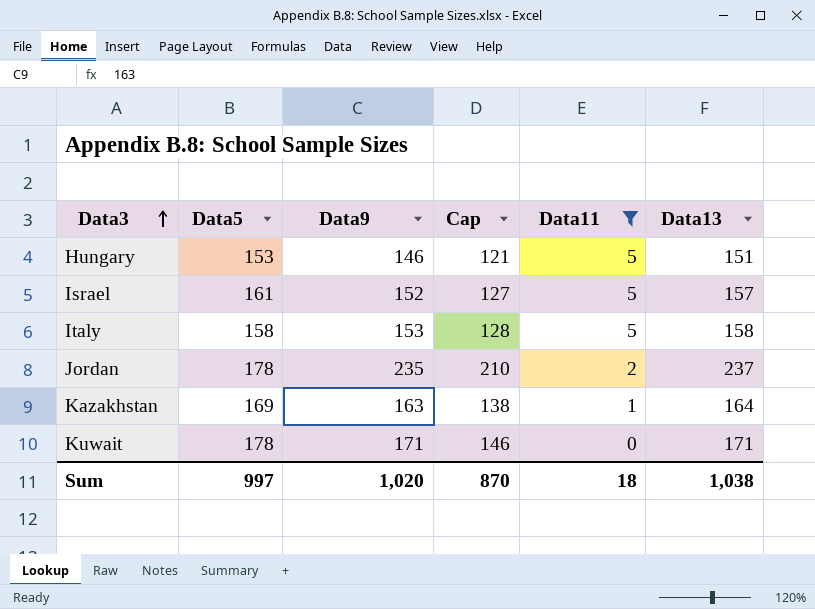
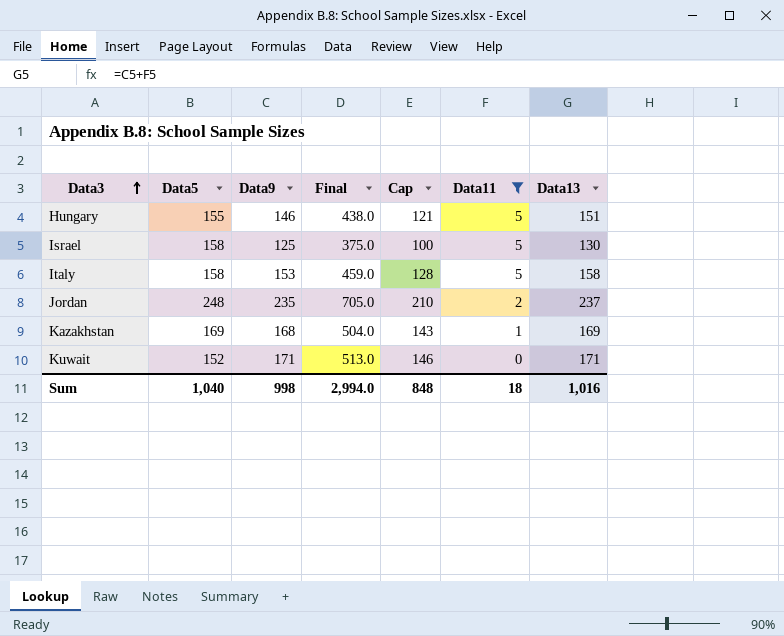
column Final | formula: none -> [Data9] * 3
Hungary | Data5: 153 -> 155
Israel | Data5: 161 -> 158
Israel | Data9: 152 -> 125
Israel | Cap: 127 -> 100
Israel | Data13: 157 -> 130
Jordan | Data5: 178 -> 248
Kazakhstan | Data9: 163 -> 168
Kazakhstan | Cap: 138 -> 143
Kazakhstan | Data13: 164 -> 169
Kuwait | Data5: 178 -> 152
Sum | Data5: 997 -> 1,040
Sum | Data9: 1,020 -> 998
Sum | Cap: 870 -> 848
Sum | Data13: 1,038 -> 1,016

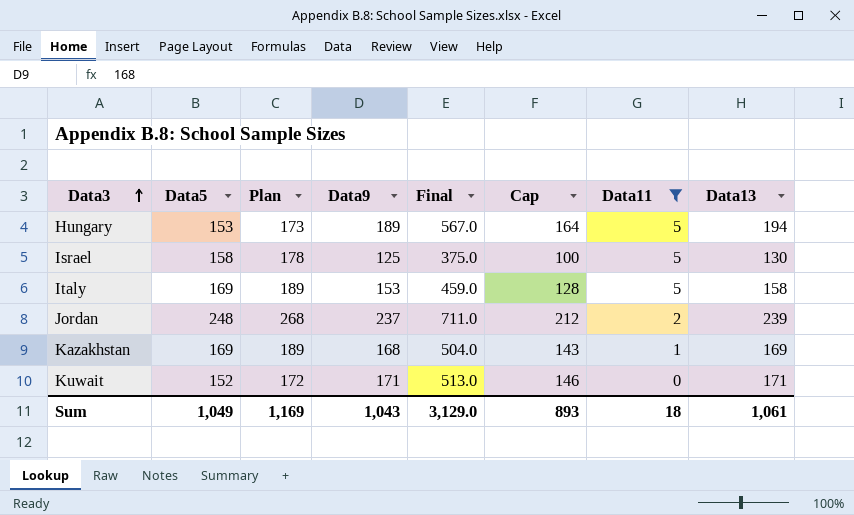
column Plan | formula: none -> [Data5] + 20
Hungary | Data5: 155 -> 153
Hungary | Data9: 146 -> 189
Hungary | Final: 438.0 -> 567.0
Hungary | Cap: 121 -> 164
Hungary | Data13: 151 -> 194
Italy | Data5: 158 -> 169
Jordan | Data9: 235 -> 237
Jordan | Final: 705.0 -> 711.0
Jordan | Cap: 210 -> 212
Jordan | Data13: 237 -> 239
Sum | Data5: 1,040 -> 1,049
Sum | Data9: 998 -> 1,043
Sum | Final: 2,994.0 -> 3,129.0
Sum | Cap: 848 -> 893
Sum | Data13: 1,016 -> 1,061

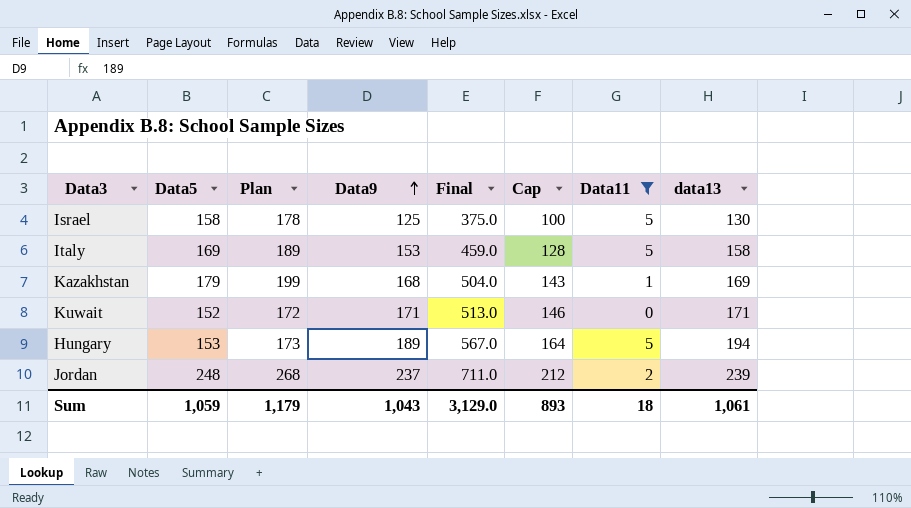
row order: Data3 ascending -> Data9 ascending
column name: Data13 -> data13
Kazakhstan | Data5: 169 -> 179
Kazakhstan | Plan: 189 -> 199
Sum | Data5: 1,049 -> 1,059
Sum | Plan: 1,169 -> 1,179

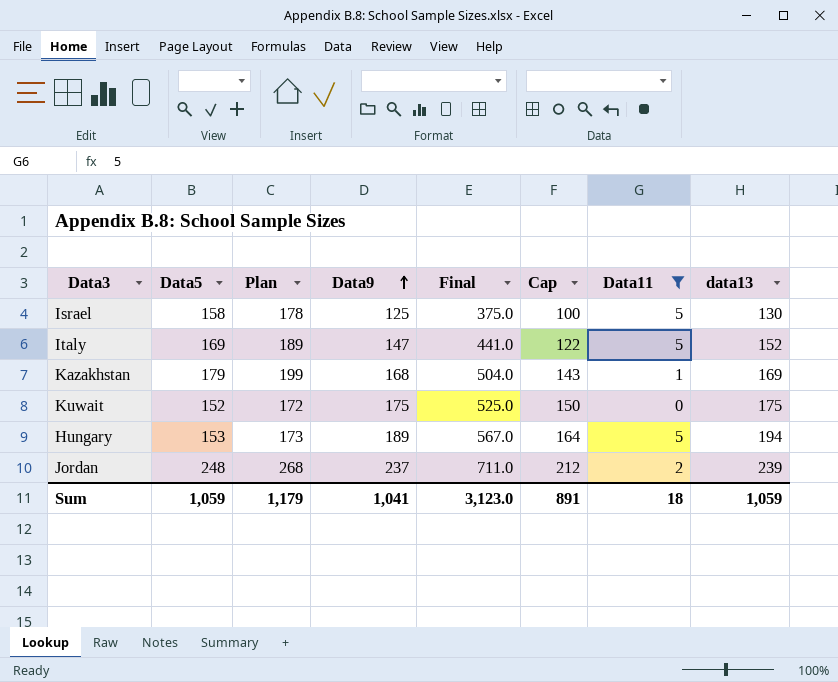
Italy | Data9: 153 -> 147
Italy | Final: 459.0 -> 441.0
Italy | Cap: 128 -> 122
Italy | data13: 158 -> 152
Kuwait | Data9: 171 -> 175
Kuwait | Final: 513.0 -> 525.0
Kuwait | Cap: 146 -> 150
Kuwait | data13: 171 -> 175
Sum | Data9: 1,043 -> 1,041
Sum | Final: 3,129.0 -> 3,123.0
Sum | Cap: 893 -> 891
Sum | data13: 1,061 -> 1,059

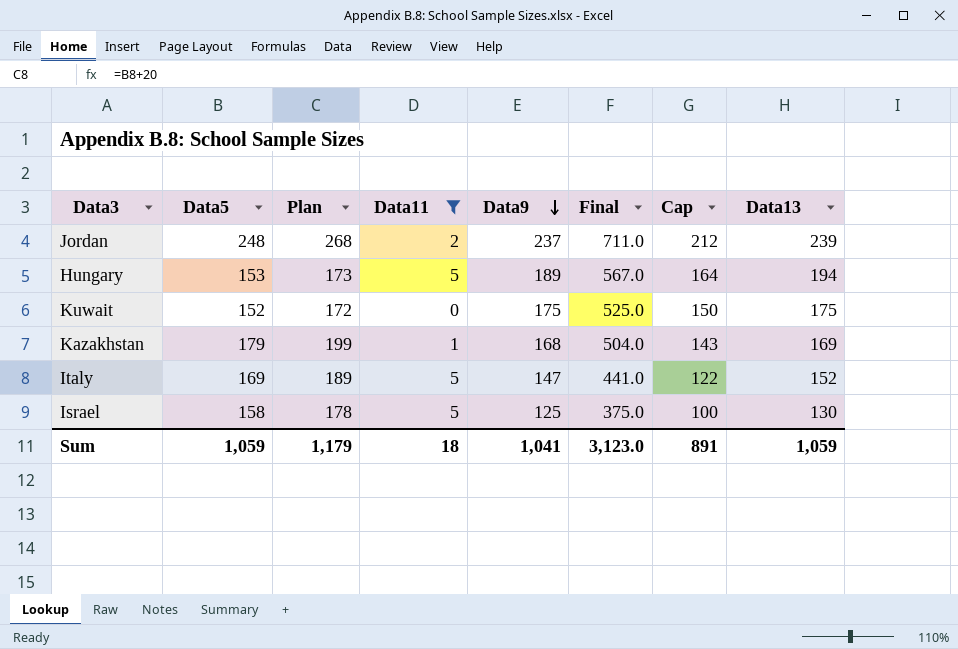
row order: Data9 ascending -> Data9 descending
column Data11 | position: 7 -> 4
column name: data13 -> Data13

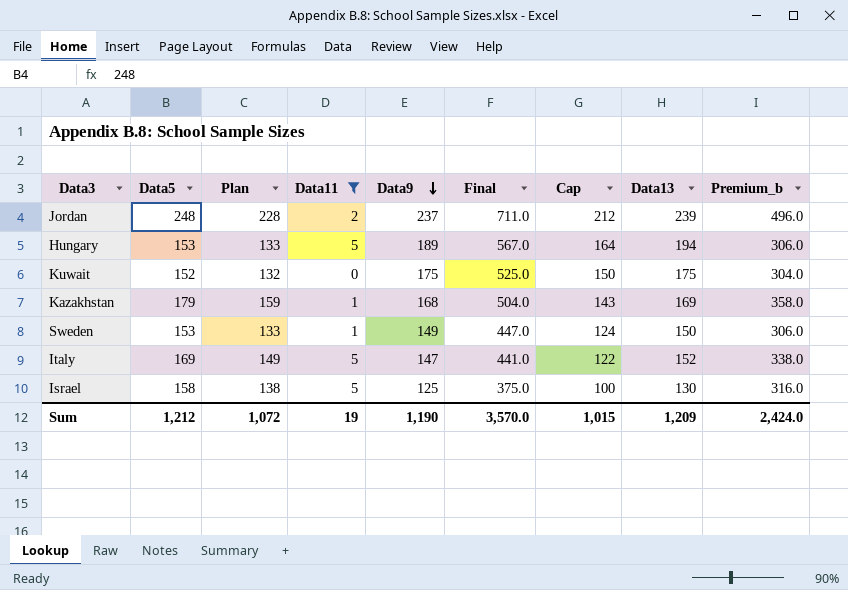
column Plan | formula: [Data5] + 20 -> [Data5] - 20
column Premium_b | formula: none -> [Data5] * 2
row Sweden: none -> 153 | 133 | 1 | 149 | 447.0 | 124 | 150 | 306.0
Sum | Data5: 1,059 -> 1,212
Sum | Plan: 1,179 -> 1,072
Sum | Data11: 18 -> 19
Sum | Data9: 1,041 -> 1,190
Sum | Final: 3,123.0 -> 3,570.0
Sum | Cap: 891 -> 1,015
Sum | Data13: 1,059 -> 1,209

